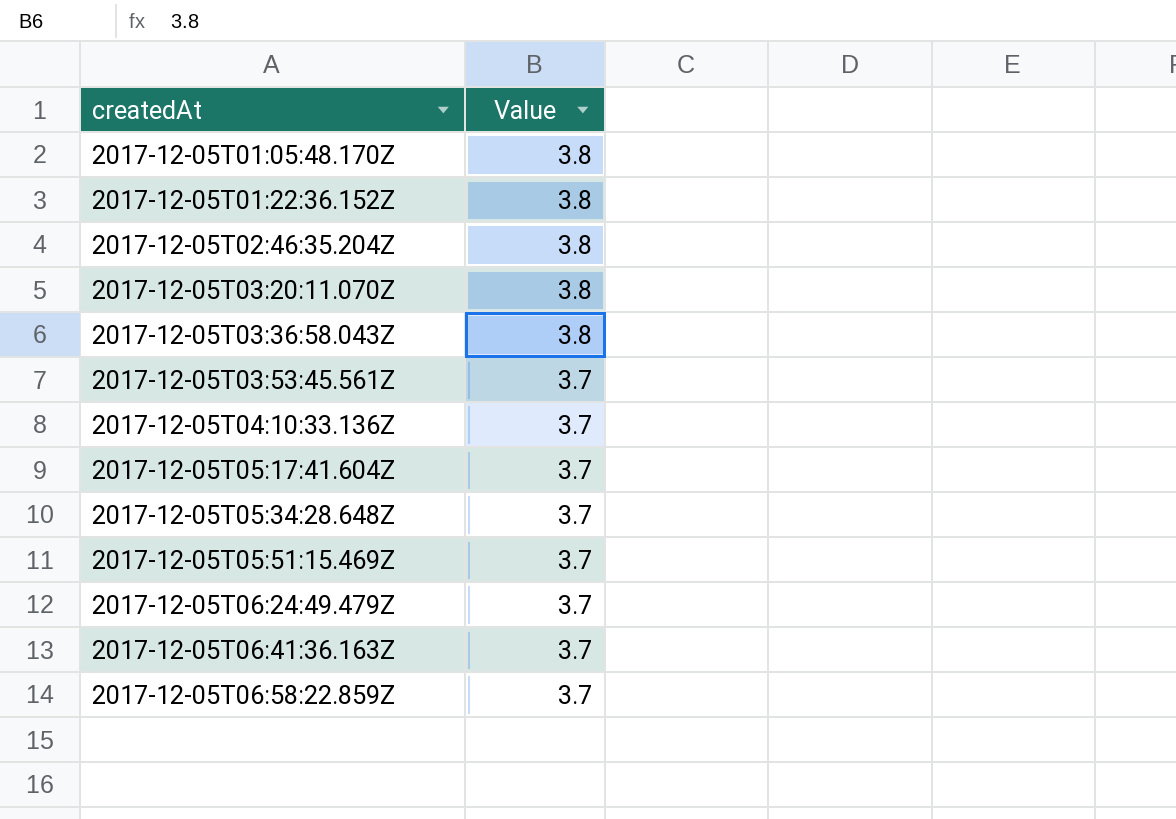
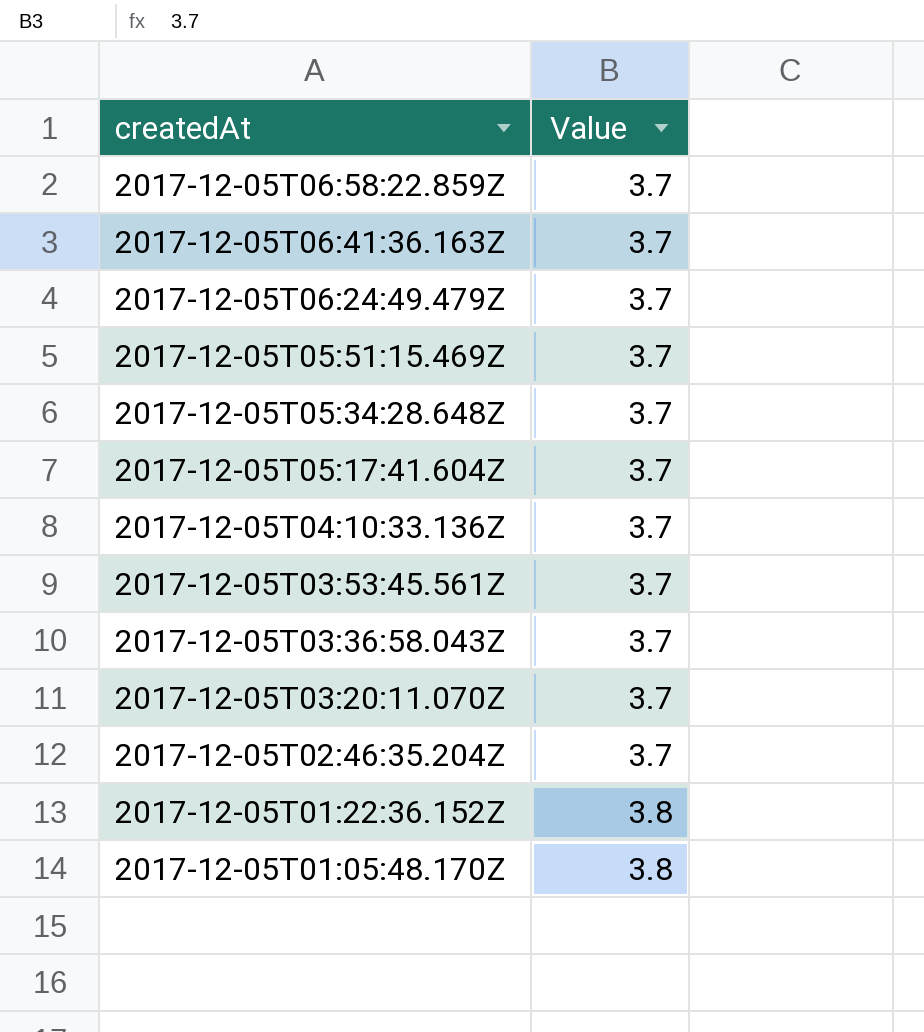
row order: createdAt ascending -> createdAt descending
2017-12-05T03:36:58.043Z | Value: 3.8 -> 3.7
2017-12-05T03:20:11.070Z | Value: 3.8 -> 3.7
2017-12-05T02:46:35.204Z | Value: 3.8 -> 3.7

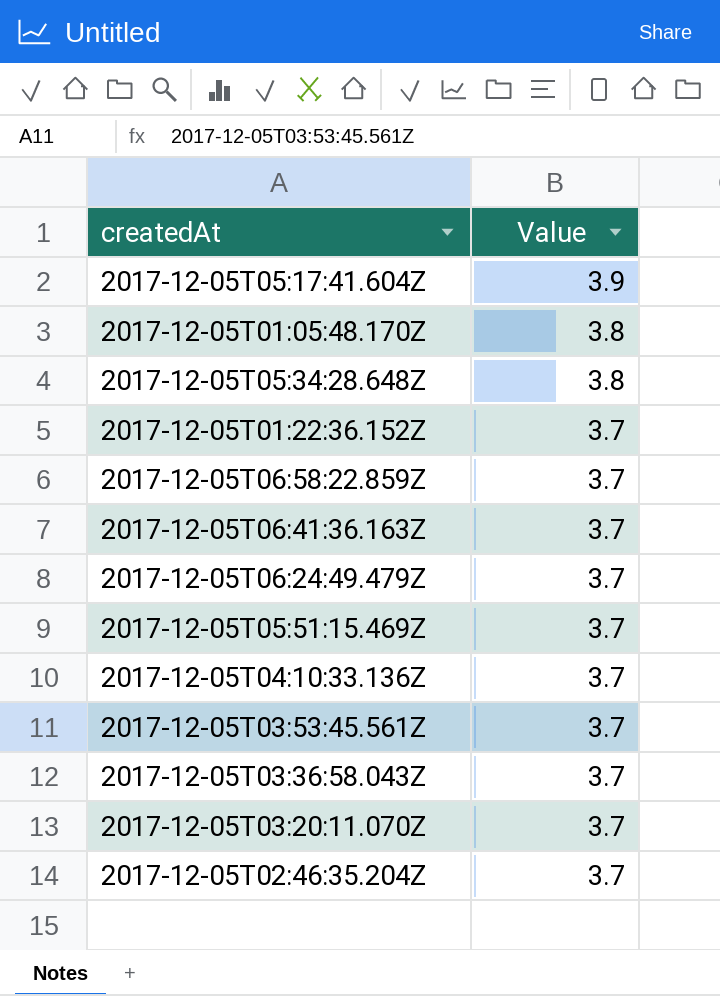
row order: createdAt descending -> Value descending
2017-12-05T05:17:41.604Z | Value: 3.7 -> 3.9
2017-12-05T05:34:28.648Z | Value: 3.7 -> 3.8
2017-12-05T01:22:36.152Z | Value: 3.8 -> 3.7

